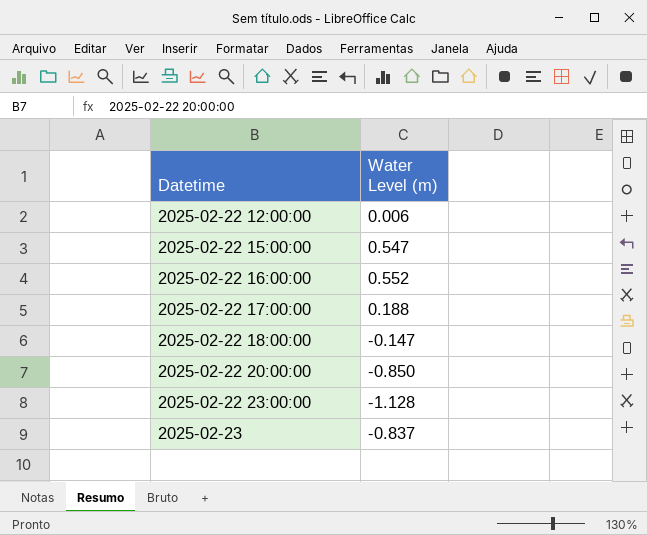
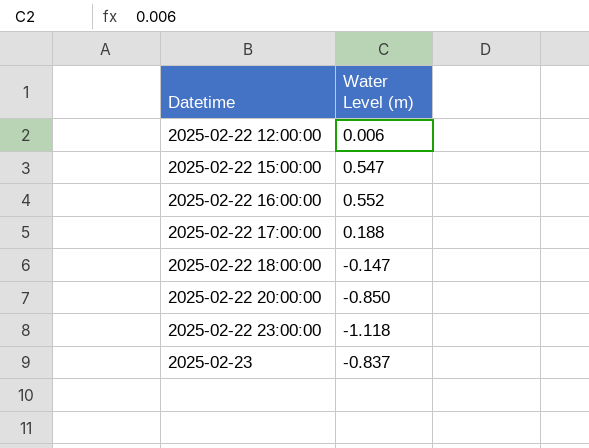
2025-02-22 23:00:00 | Water Level (m): -1.128 -> -1.118

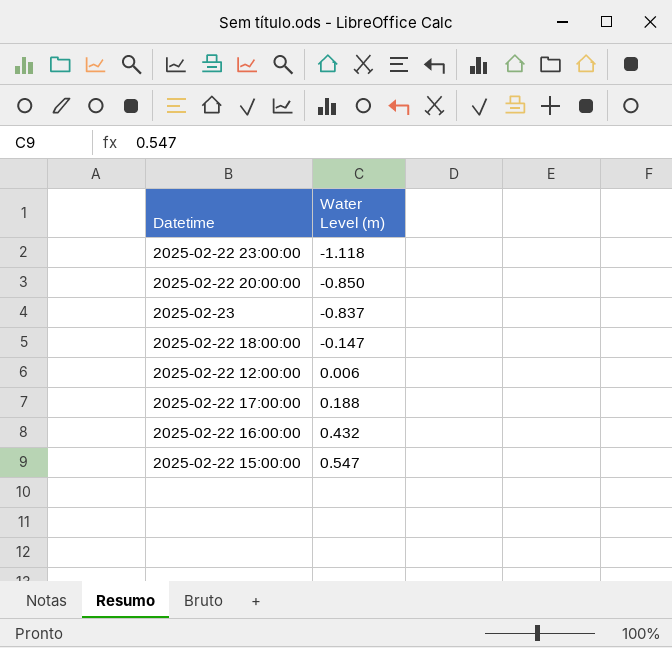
row order: Datetime ascending -> Water Level (m) ascending
2025-02-22 16:00:00 | Water Level (m): 0.552 -> 0.432

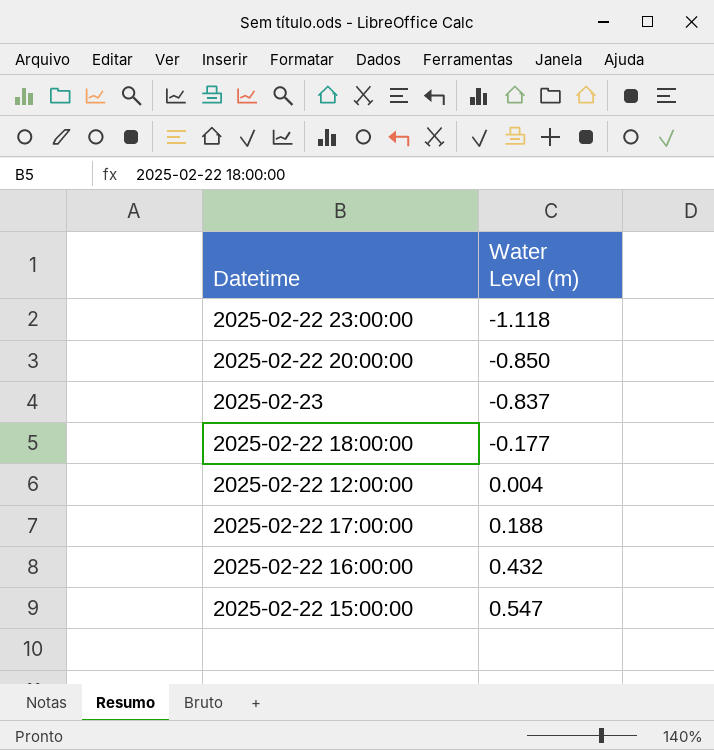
2025-02-22 18:00:00 | Water Level (m): -0.147 -> -0.177
2025-02-22 12:00:00 | Water Level (m): 0.006 -> 0.004

